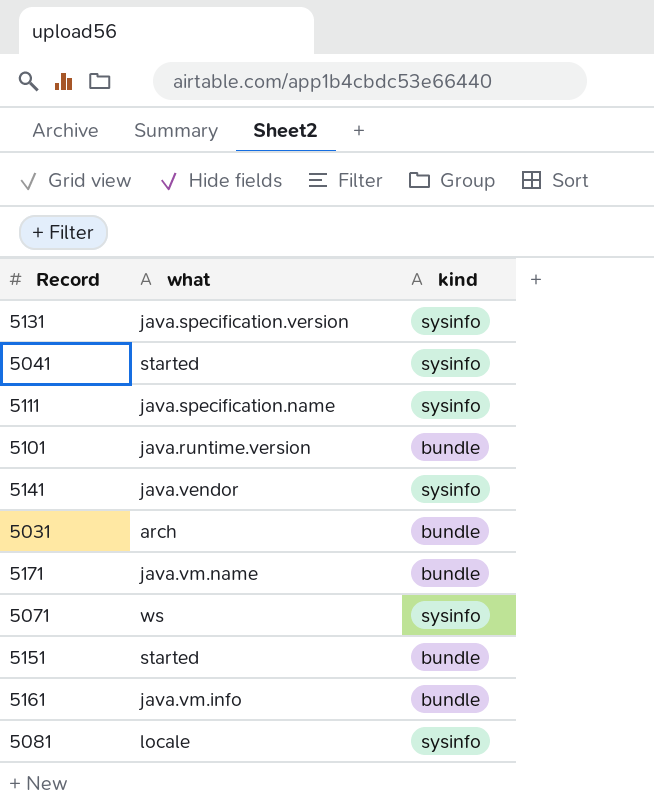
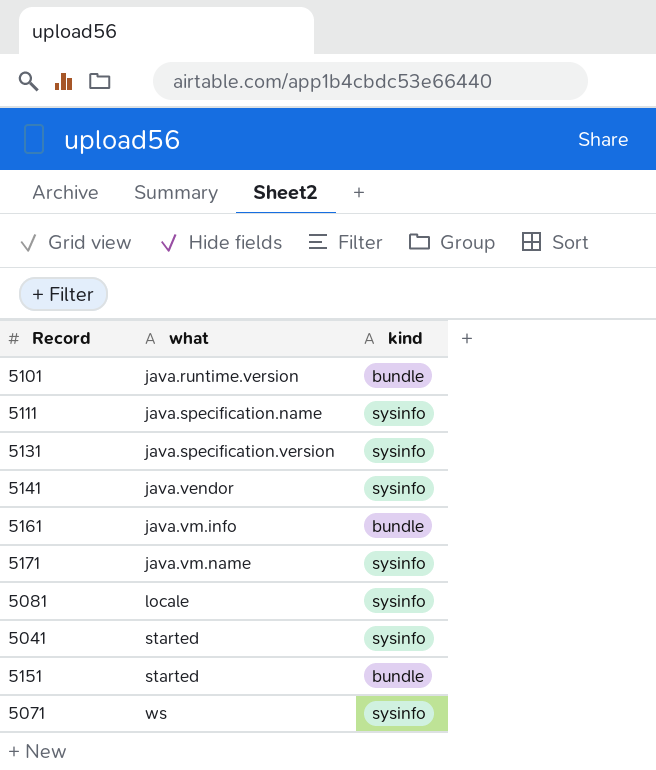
row order: none -> what ascending
row 5031: arch | bundle -> none
5171 | kind: bundle -> sysinfo

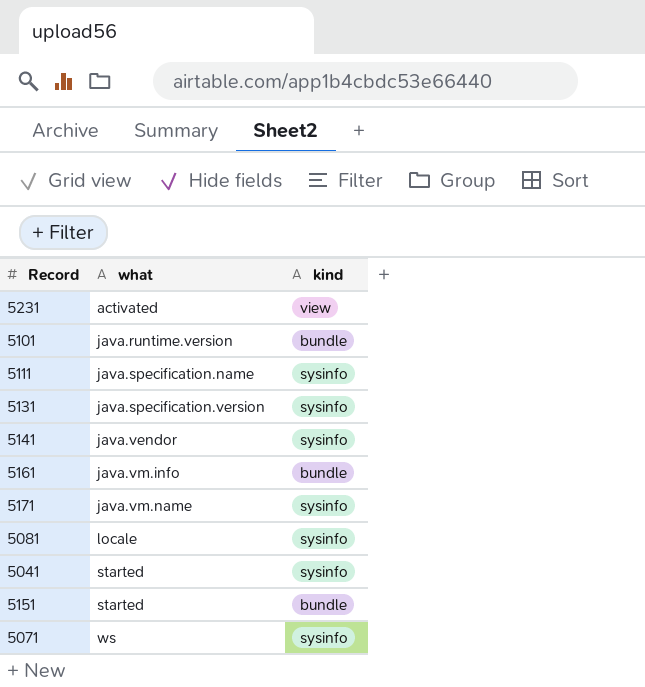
row 5231: none -> activated | view

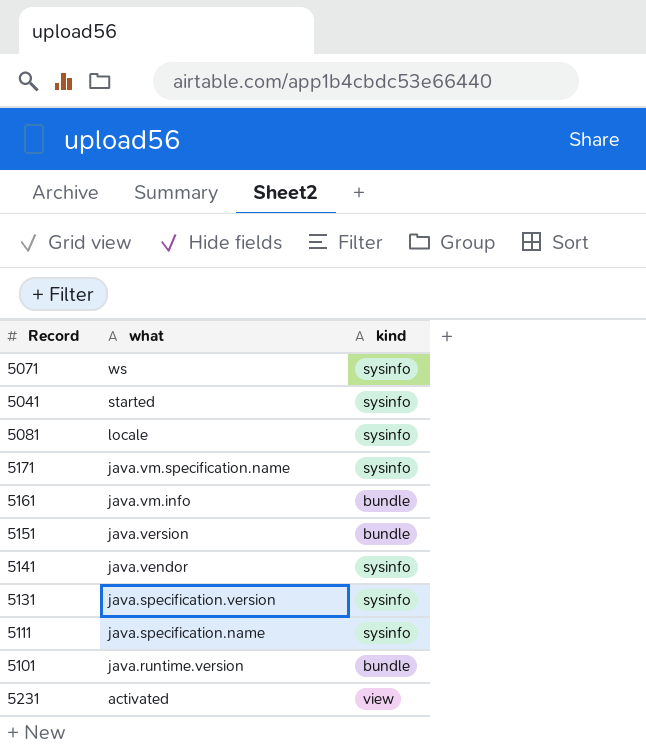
row order: what ascending -> what descending
5171 | what: java.vm.name -> java.vm.specification.name
5151 | what: started -> java.version

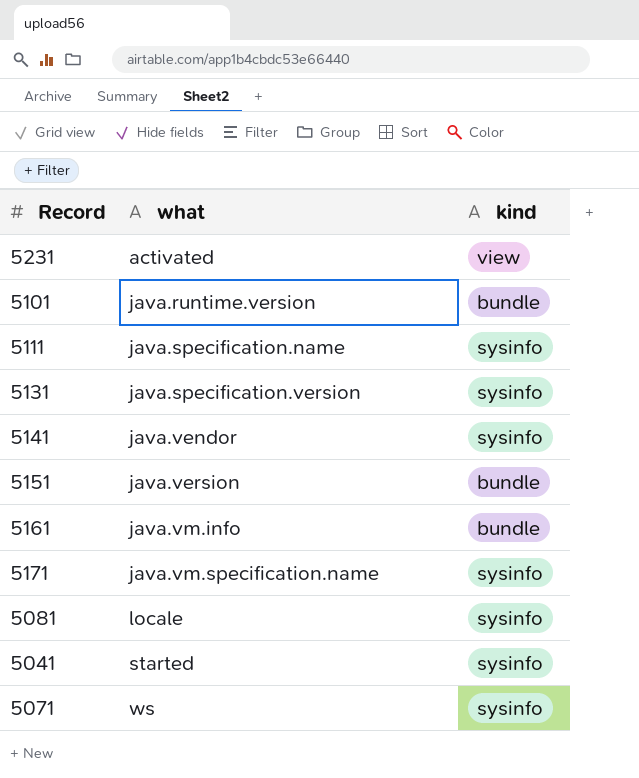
row order: what descending -> what ascending

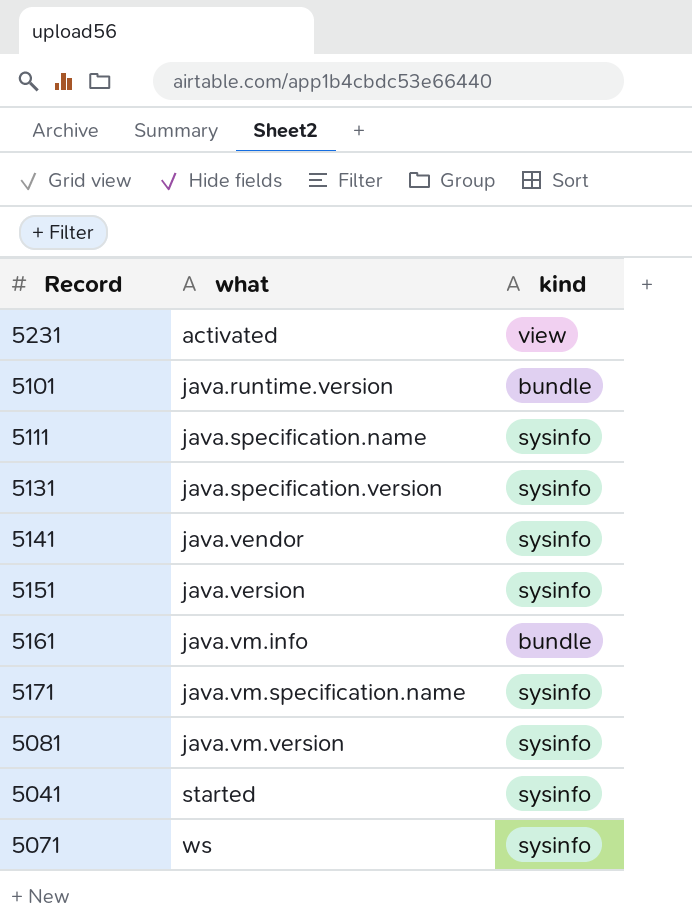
5151 | kind: bundle -> sysinfo
5081 | what: locale -> java.vm.version

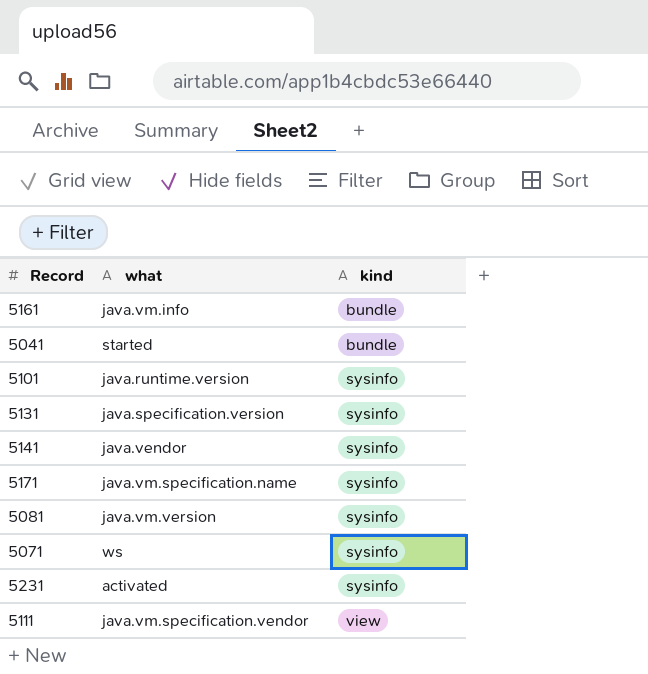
row order: what ascending -> kind ascending
row 5151: java.version | sysinfo -> none
5041 | kind: sysinfo -> bundle
5101 | kind: bundle -> sysinfo
5231 | kind: view -> sysinfo
5111 | what: java.specification.name -> java.vm.specification.vendor
5111 | kind: sysinfo -> view

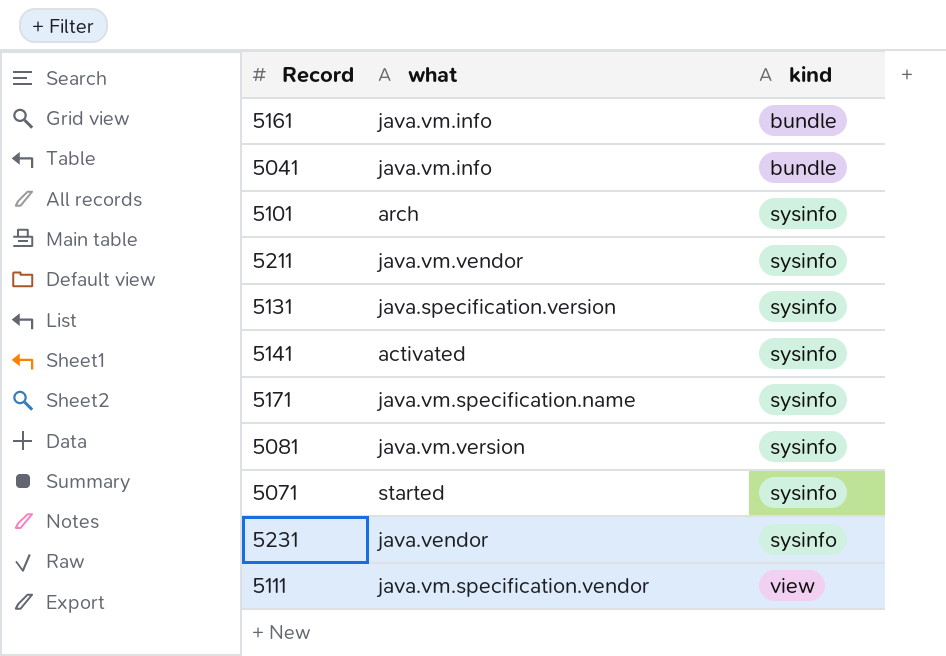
5041 | what: started -> java.vm.info
5101 | what: java.runtime.version -> arch
row 5211: none -> java.vm.vendor | sysinfo
5141 | what: java.vendor -> activated
5071 | what: ws -> started
5231 | what: activated -> java.vendor

